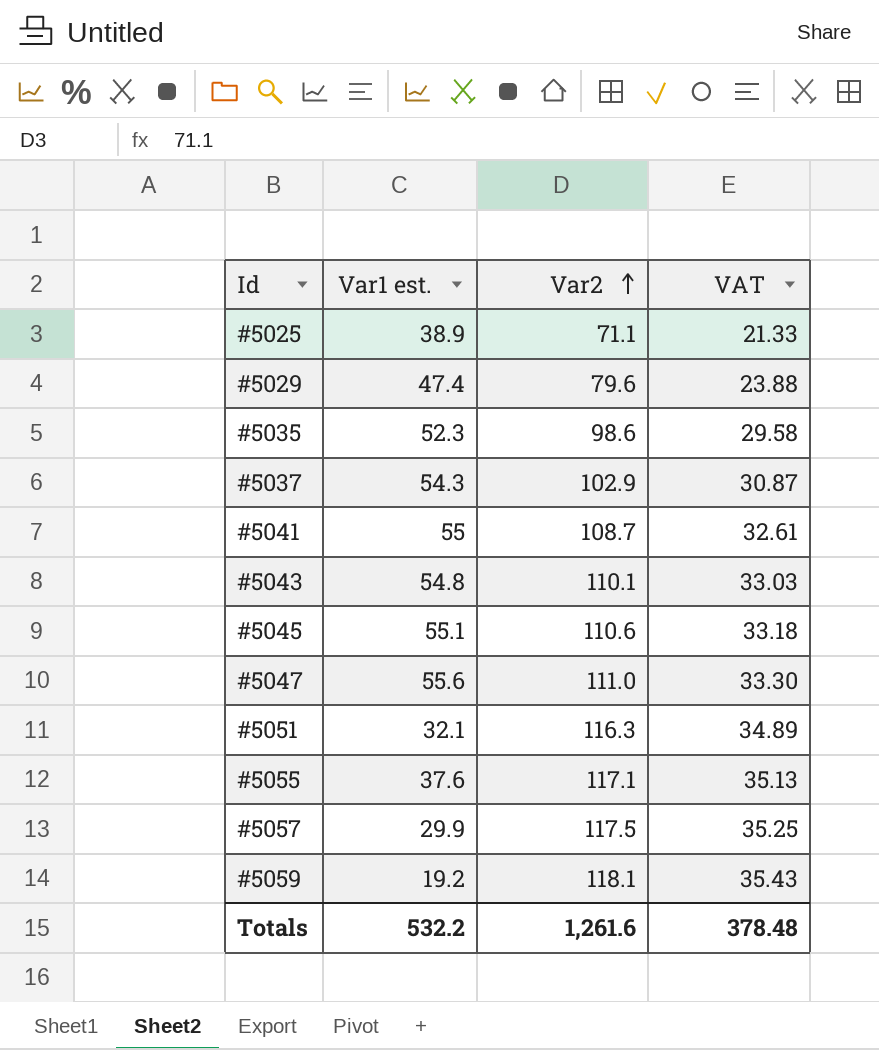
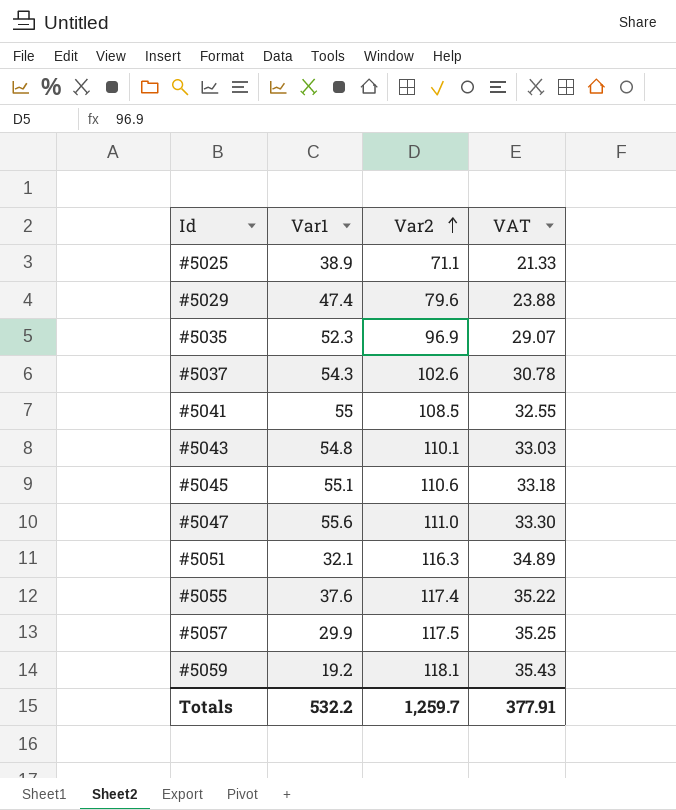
column name: Var1 est. -> Var1
#5035 | Var2: 98.6 -> 96.9
#5035 | VAT: 29.58 -> 29.07
#5037 | Var2: 102.9 -> 102.6
#5037 | VAT: 30.87 -> 30.78
#5041 | Var2: 108.7 -> 108.5
#5041 | VAT: 32.61 -> 32.55
#5055 | Var2: 117.1 -> 117.4
#5055 | VAT: 35.13 -> 35.22
Totals | Var2: 1,261.6 -> 1,259.7
Totals | VAT: 378.48 -> 377.91

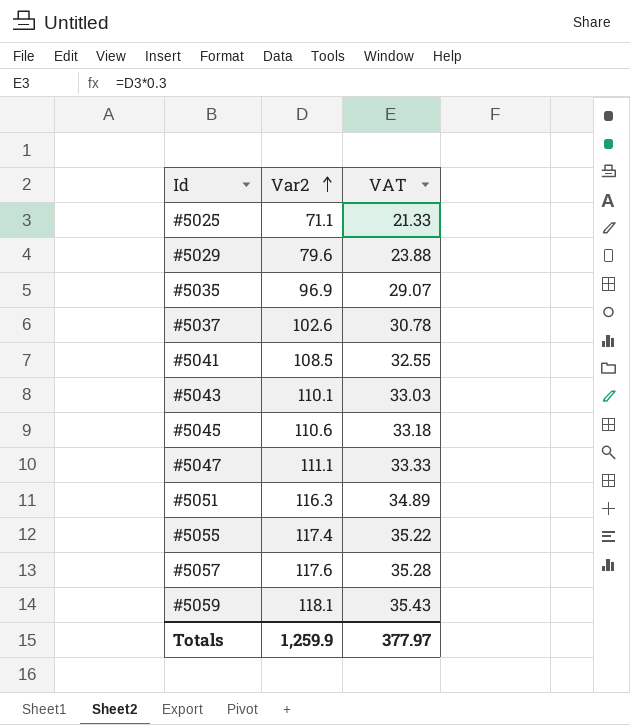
column Var1 | position: 2 -> none
#5047 | Var2: 111.0 -> 111.1
#5047 | VAT: 33.30 -> 33.33
#5057 | Var2: 117.5 -> 117.6
#5057 | VAT: 35.25 -> 35.28
Totals | Var2: 1,259.7 -> 1,259.9
Totals | VAT: 377.91 -> 377.97

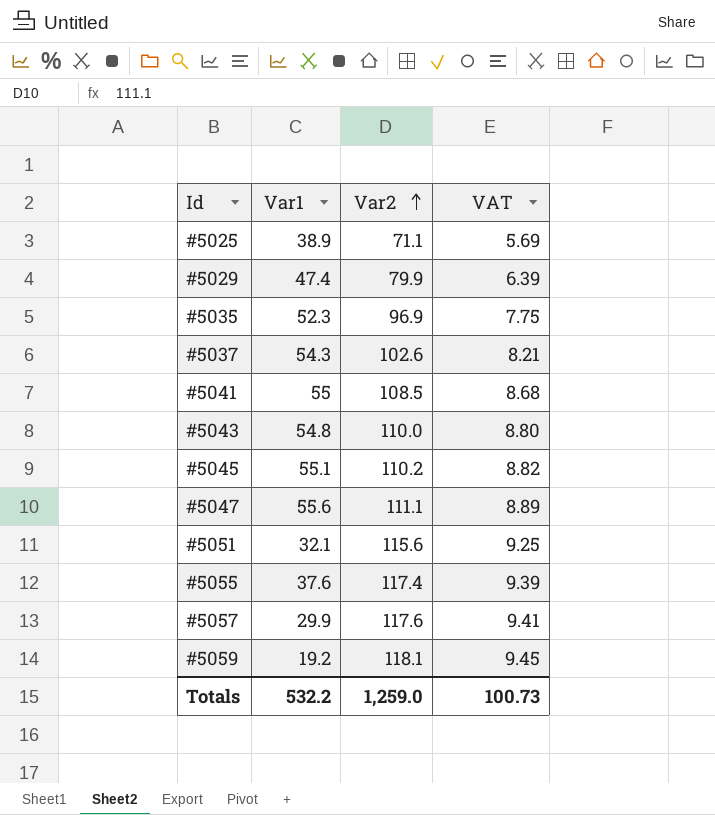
column Var1 | position: none -> 2
column VAT | formula: [Var2] * 0.3 -> [Var2] * 0.08
#5029 | Var2: 79.6 -> 79.9
#5043 | Var2: 110.1 -> 110.0
#5045 | Var2: 110.6 -> 110.2
#5051 | Var2: 116.3 -> 115.6
Totals | Var2: 1,259.9 -> 1,259.0
Totals | VAT: 377.97 -> 100.73

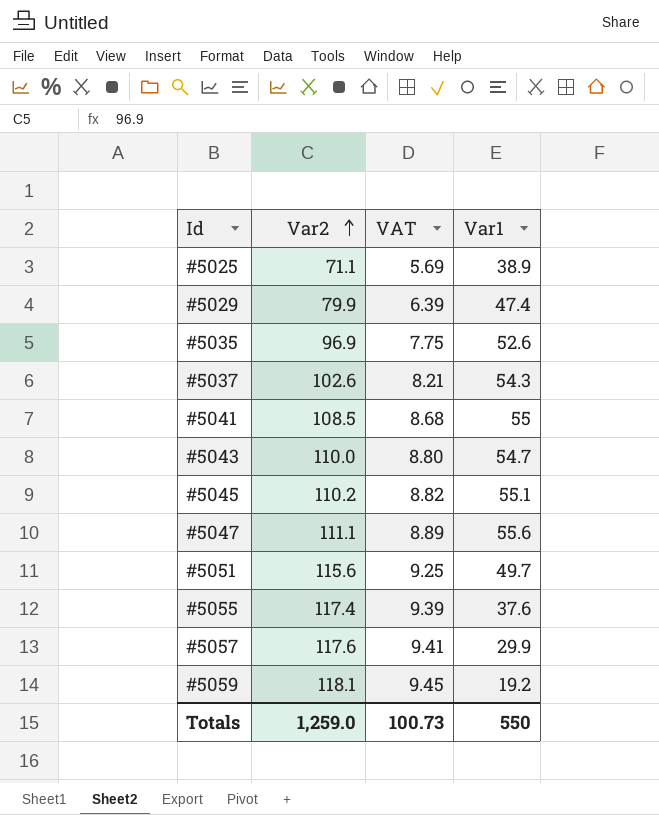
column Var1 | position: 2 -> 4
#5035 | Var1: 52.3 -> 52.6
#5043 | Var1: 54.8 -> 54.7
#5051 | Var1: 32.1 -> 49.7
Totals | Var1: 532.2 -> 550

